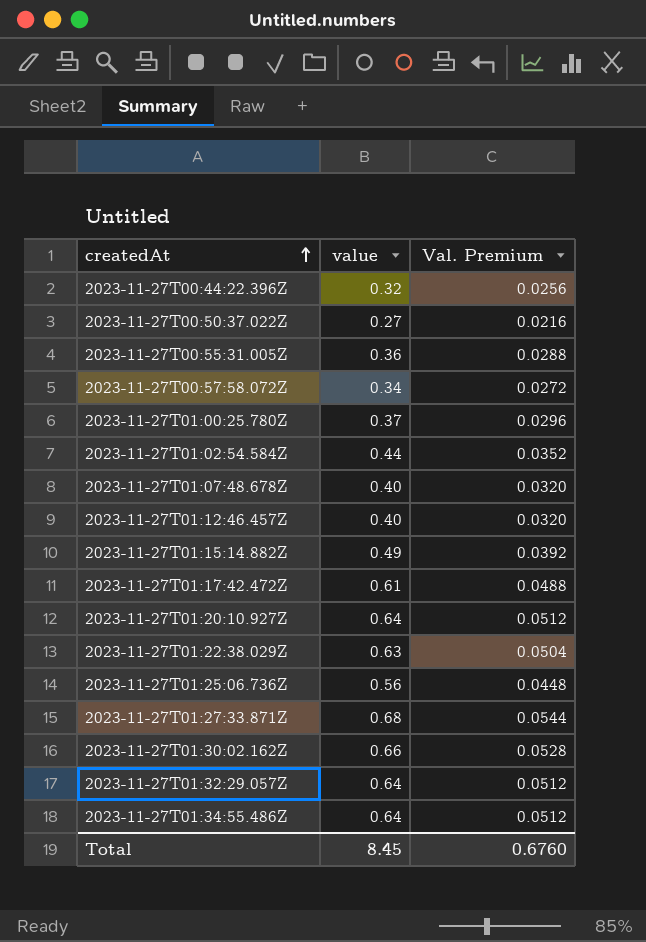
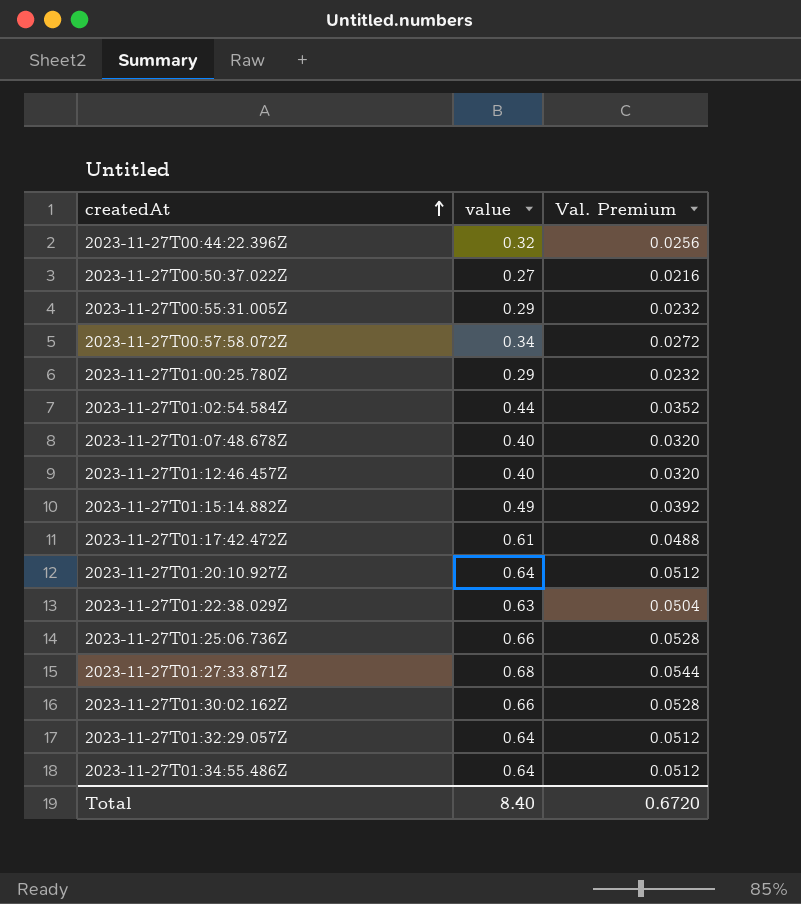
2023-11-27T00:55:31.005Z | value: 0.36 -> 0.29
2023-11-27T00:55:31.005Z | Val. Premium: 0.0288 -> 0.0232
2023-11-27T01:00:25.780Z | value: 0.37 -> 0.29
2023-11-27T01:00:25.780Z | Val. Premium: 0.0296 -> 0.0232
2023-11-27T01:25:06.736Z | value: 0.56 -> 0.66
2023-11-27T01:25:06.736Z | Val. Premium: 0.0448 -> 0.0528
Total | value: 8.45 -> 8.40
Total | Val. Premium: 0.6760 -> 0.6720

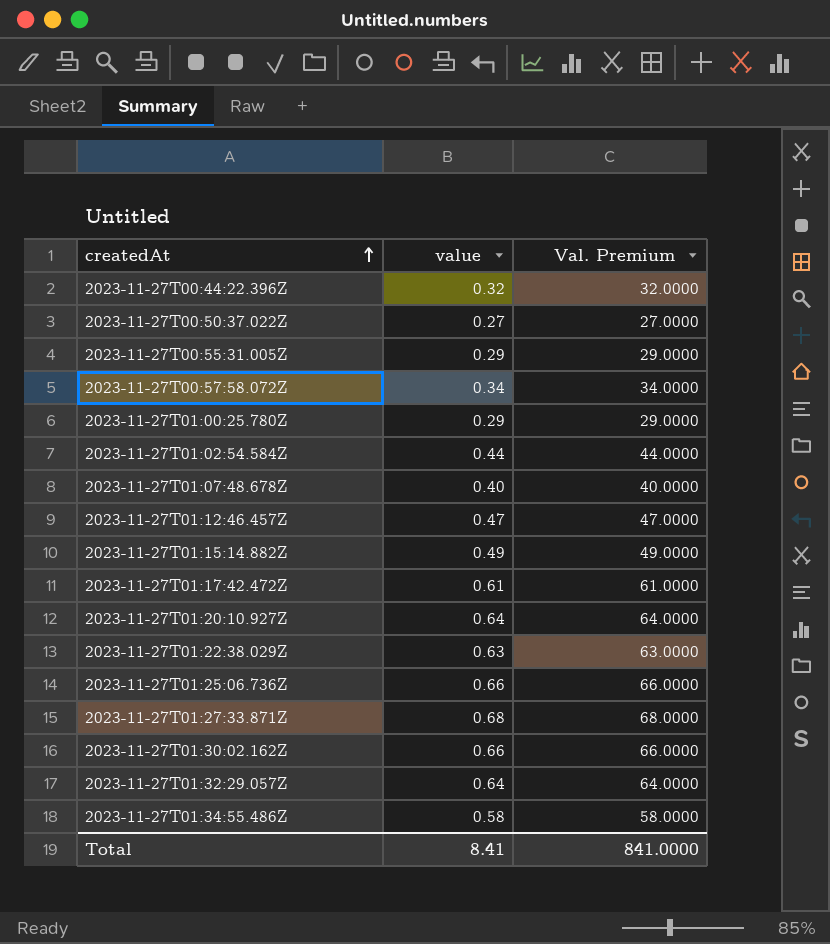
column Val. Premium | formula: [value] * 0.08 -> [value] * 100
2023-11-27T01:12:46.457Z | value: 0.40 -> 0.47
2023-11-27T01:34:55.486Z | value: 0.64 -> 0.58
Total | value: 8.40 -> 8.41
Total | Val. Premium: 0.6720 -> 841.0000

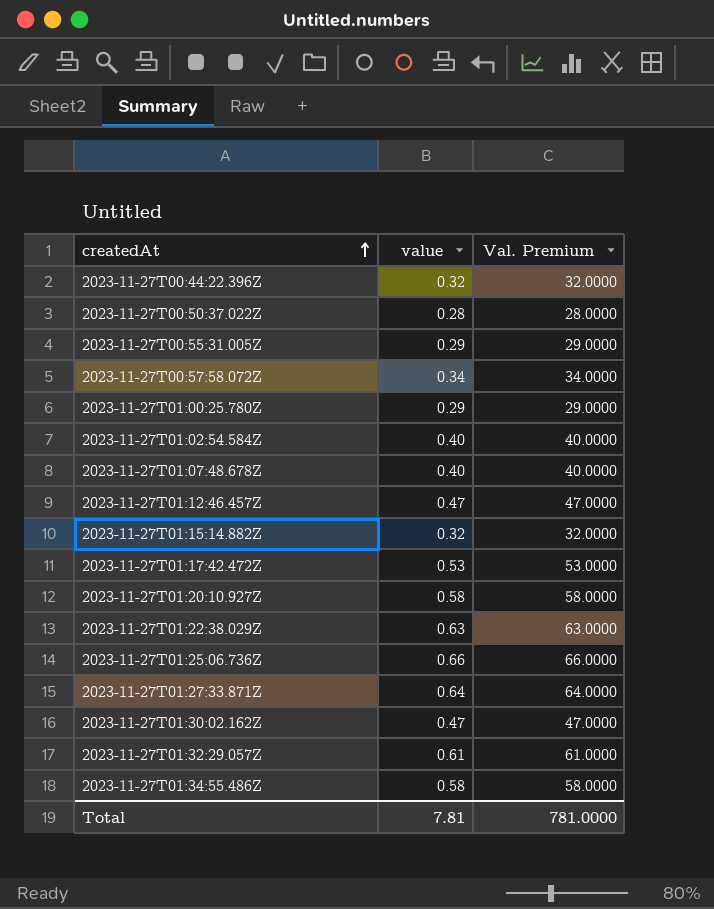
2023-11-27T00:50:37.022Z | value: 0.27 -> 0.28
2023-11-27T00:50:37.022Z | Val. Premium: 27.0000 -> 28.0000
2023-11-27T01:02:54.584Z | value: 0.44 -> 0.40
2023-11-27T01:02:54.584Z | Val. Premium: 44.0000 -> 40.0000
2023-11-27T01:15:14.882Z | value: 0.49 -> 0.32
2023-11-27T01:15:14.882Z | Val. Premium: 49.0000 -> 32.0000
2023-11-27T01:17:42.472Z | value: 0.61 -> 0.53
2023-11-27T01:17:42.472Z | Val. Premium: 61.0000 -> 53.0000
2023-11-27T01:20:10.927Z | value: 0.64 -> 0.58
2023-11-27T01:20:10.927Z | Val. Premium: 64.0000 -> 58.0000
2023-11-27T01:27:33.871Z | value: 0.68 -> 0.64
2023-11-27T01:27:33.871Z | Val. Premium: 68.0000 -> 64.0000
2023-11-27T01:30:02.162Z | value: 0.66 -> 0.47
2023-11-27T01:30:02.162Z | Val. Premium: 66.0000 -> 47.0000
2023-11-27T01:32:29.057Z | value: 0.64 -> 0.61
2023-11-27T01:32:29.057Z | Val. Premium: 64.0000 -> 61.0000
Total | value: 8.41 -> 7.81
Total | Val. Premium: 841.0000 -> 781.0000

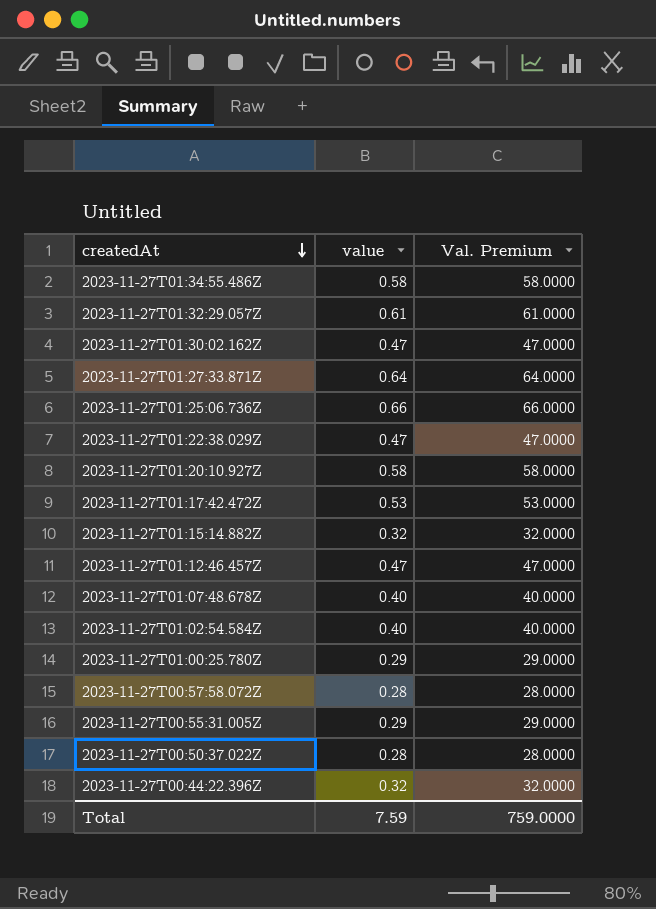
row order: createdAt ascending -> createdAt descending
2023-11-27T01:22:38.029Z | value: 0.63 -> 0.47
2023-11-27T01:22:38.029Z | Val. Premium: 63.0000 -> 47.0000
2023-11-27T00:57:58.072Z | value: 0.34 -> 0.28
2023-11-27T00:57:58.072Z | Val. Premium: 34.0000 -> 28.0000
Total | value: 7.81 -> 7.59
Total | Val. Premium: 781.0000 -> 759.0000

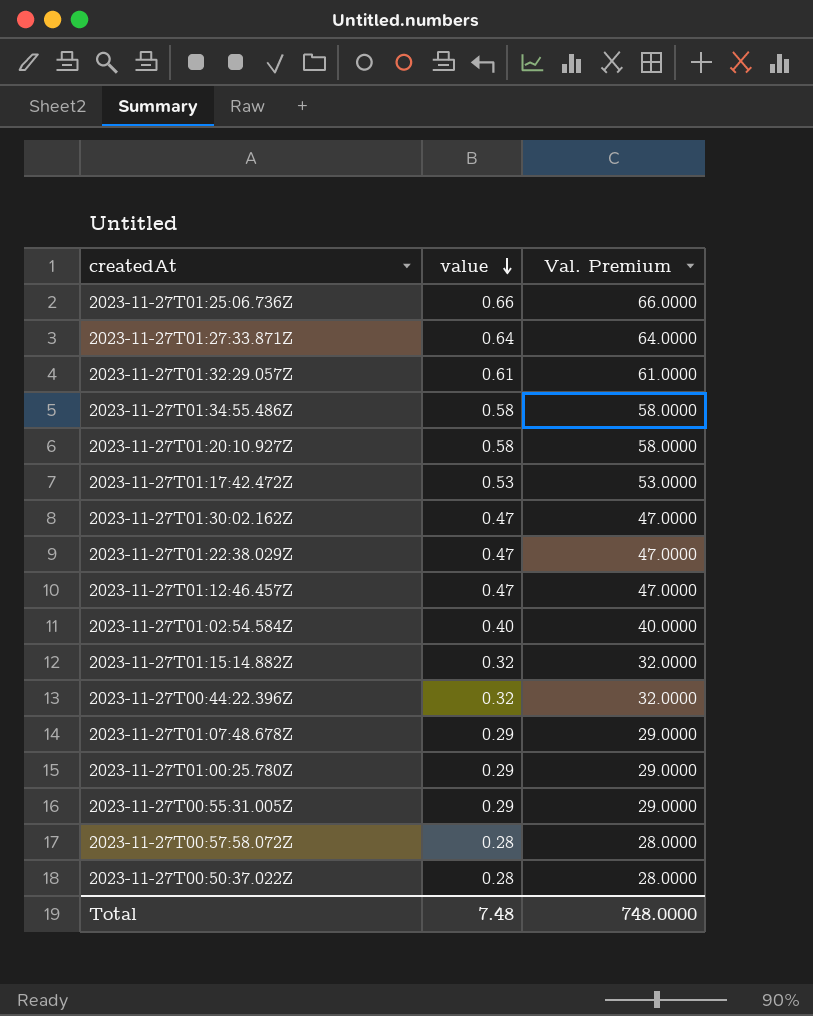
row order: createdAt descending -> value descending
2023-11-27T01:07:48.678Z | value: 0.40 -> 0.29
2023-11-27T01:07:48.678Z | Val. Premium: 40.0000 -> 29.0000
Total | value: 7.59 -> 7.48
Total | Val. Premium: 759.0000 -> 748.0000

